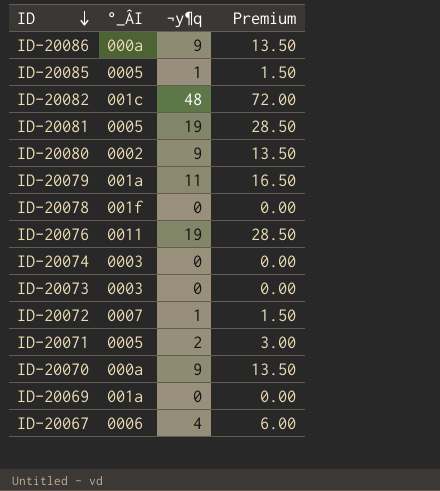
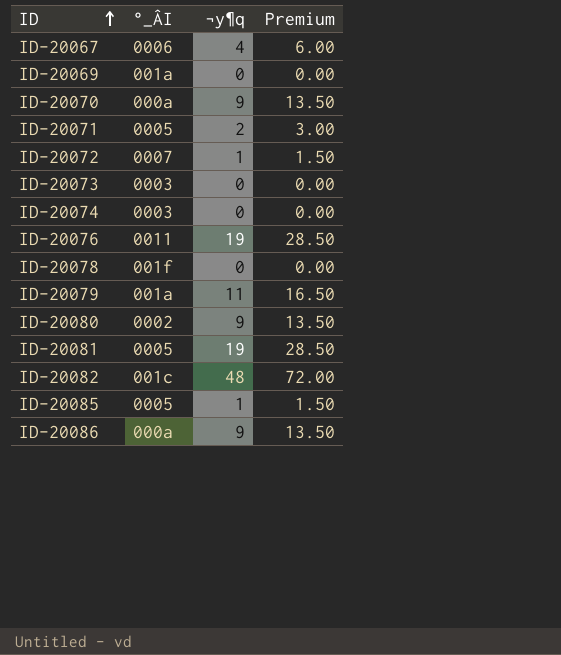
row order: ID descending -> ID ascending

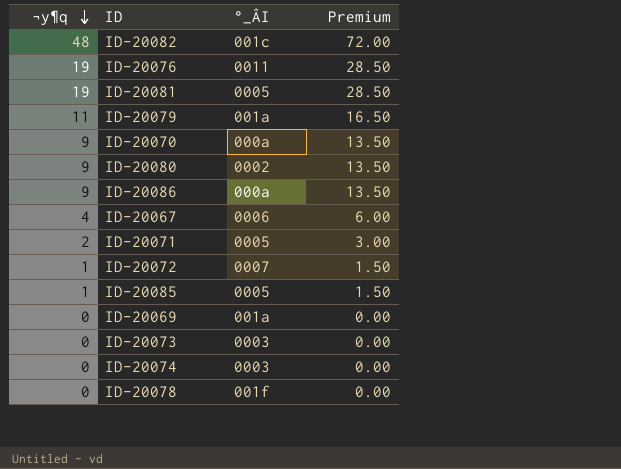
row order: ID ascending -> ¬y¶q descending
column ¬y¶q | position: 3 -> 1

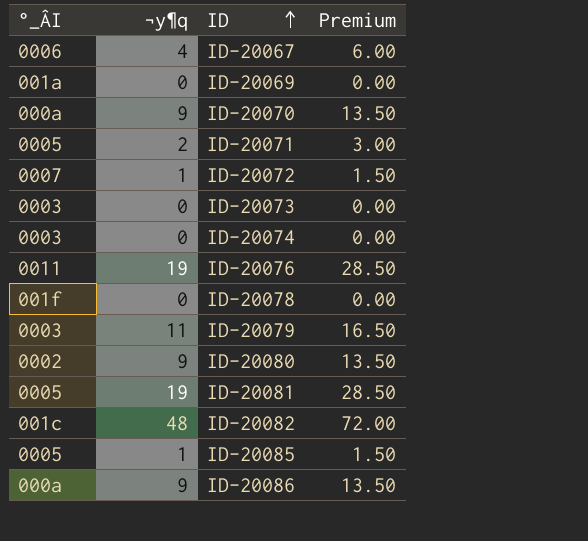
row order: ¬y¶q descending -> ID ascending
column °_ÂI | position: 3 -> 1
ID-20079 | °_ÂI: 001a -> 0003

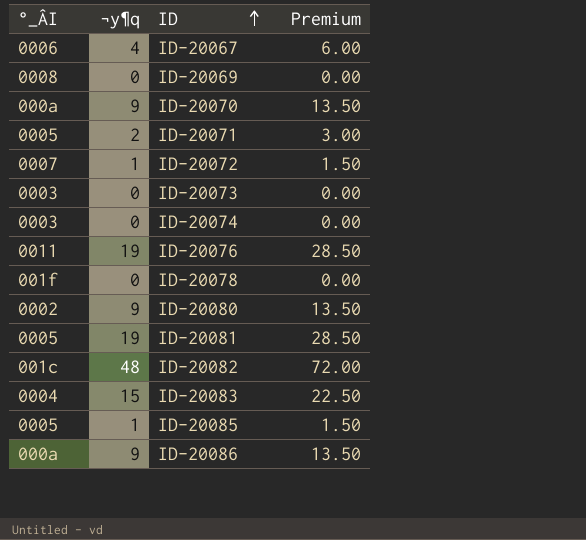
row ID-20079: 0003 | 11 | 16.50 -> none
ID-20069 | °_ÂI: 001a -> 0008
row ID-20083: none -> 0004 | 15 | 22.50

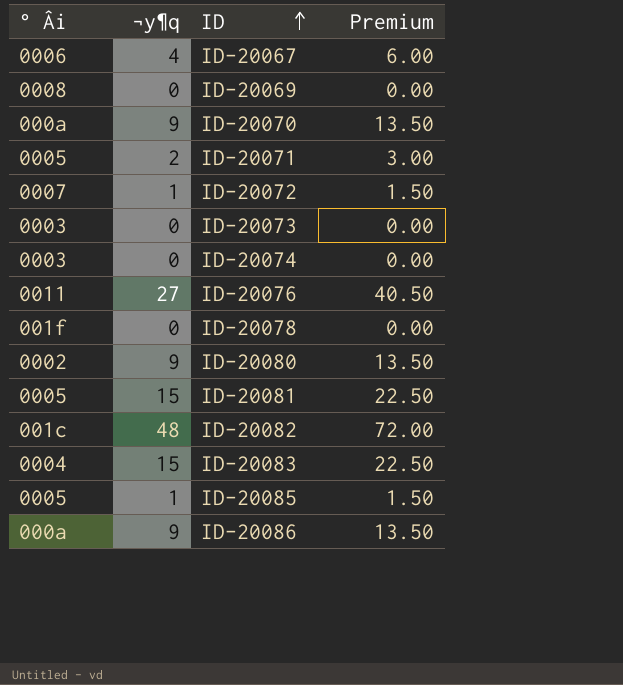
column name: °_ÂI -> ° Âi
ID-20076 | ¬y¶q: 19 -> 27
ID-20076 | Premium: 28.50 -> 40.50
ID-20081 | ¬y¶q: 19 -> 15
ID-20081 | Premium: 28.50 -> 22.50

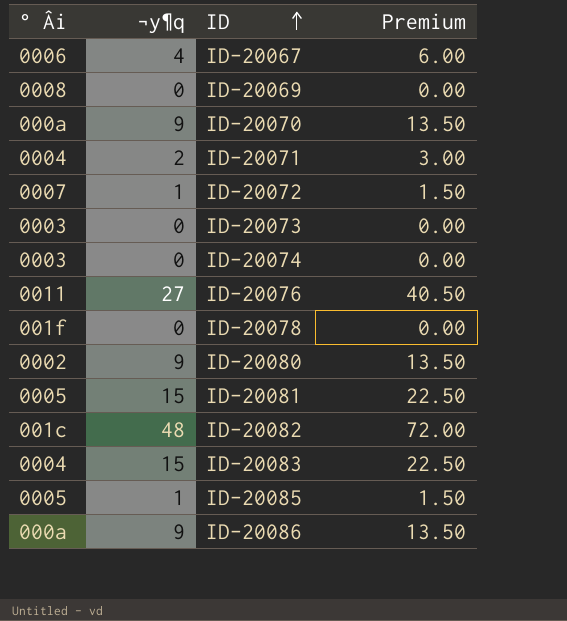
ID-20071 | ° Âi: 0005 -> 0004

